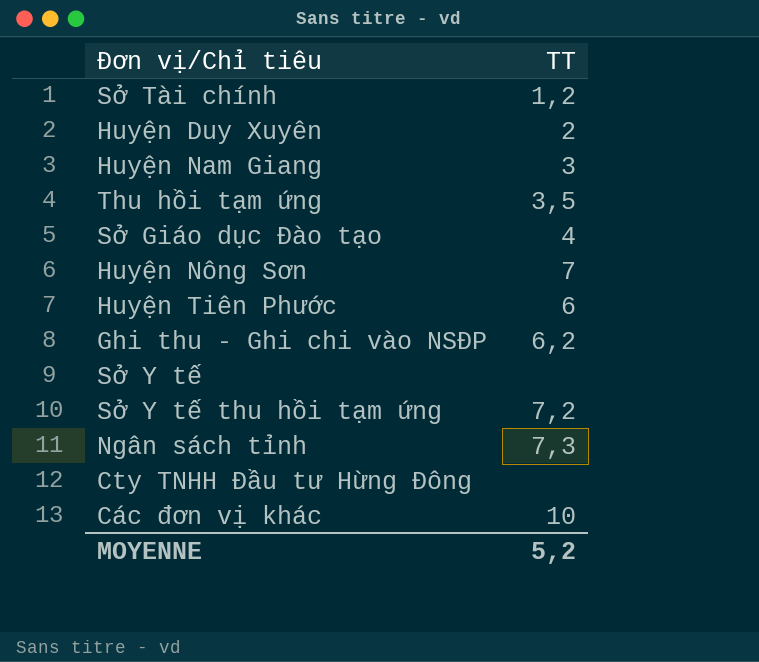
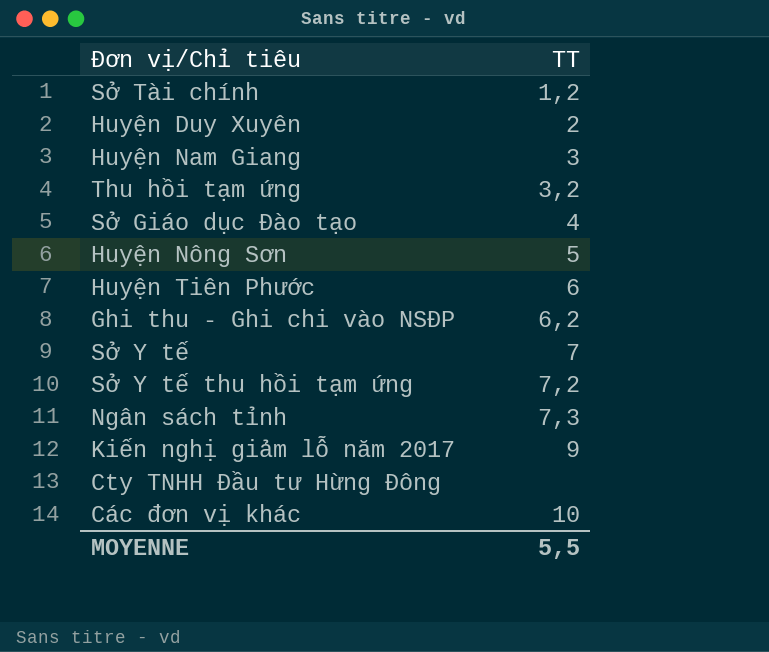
Thu hồi tạm ứng | TT: 3,5 -> 3,2
Huyện Nông Sơn | TT: 7 -> 5
Sở Y tế | TT: none -> 7
row Kiến nghị giảm lỗ năm 2017: none -> 9
MOYENNE | TT: 5,2 -> 5,5

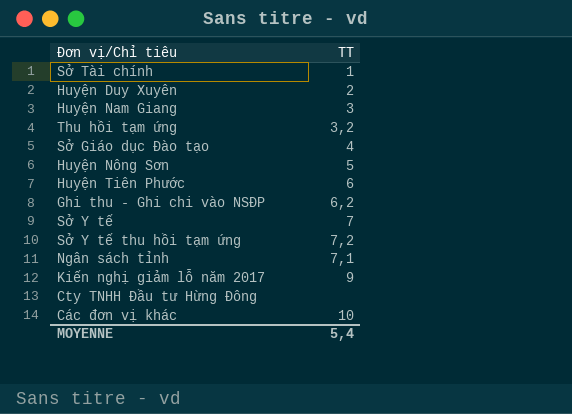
Sở Tài chính | TT: 1,2 -> 1
Ngân sách tỉnh | TT: 7,3 -> 7,1
MOYENNE | TT: 5,5 -> 5,4

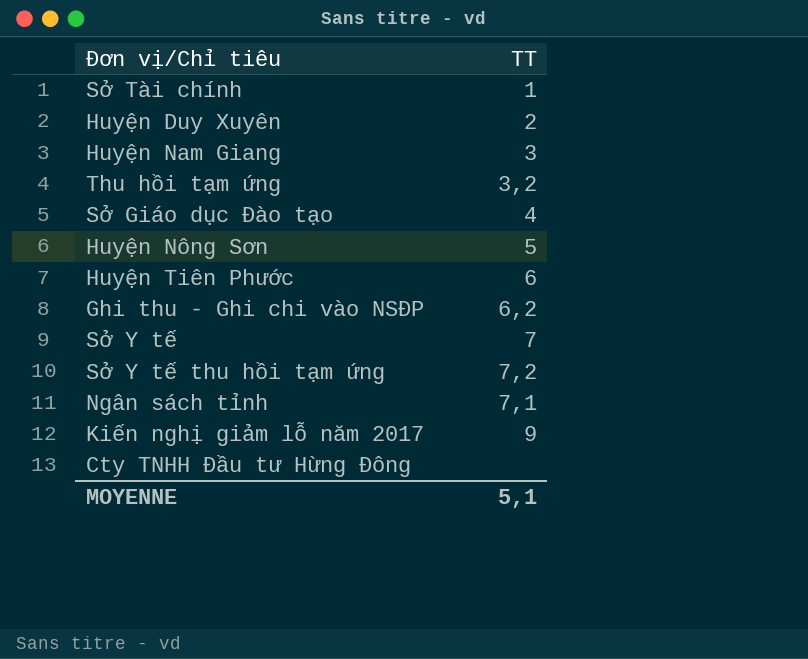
row Các đơn vị khác: 10 -> none
MOYENNE | TT: 5,4 -> 5,1

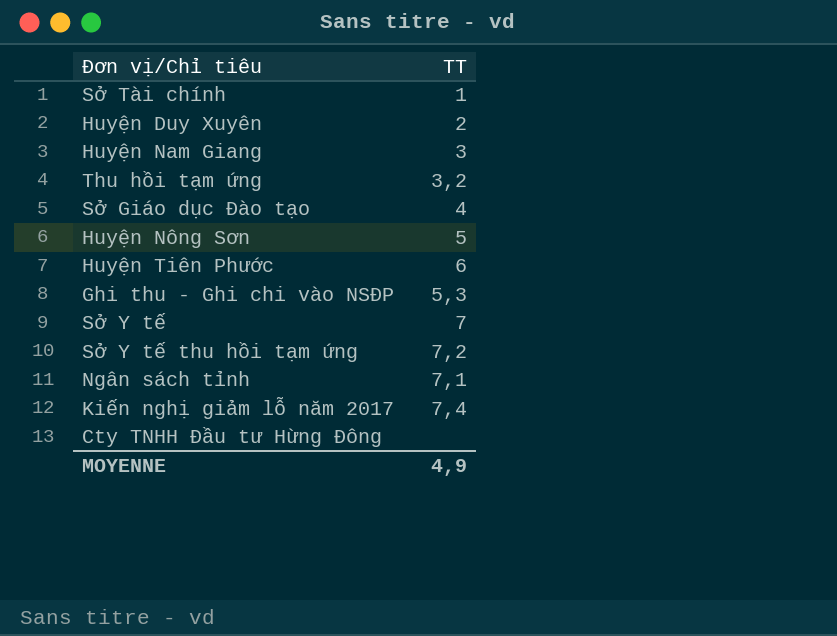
Ghi thu - Ghi chi vào NSĐP | TT: 6,2 -> 5,3
Kiến nghị giảm lỗ năm 2017 | TT: 9 -> 7,4
MOYENNE | TT: 5,1 -> 4,9

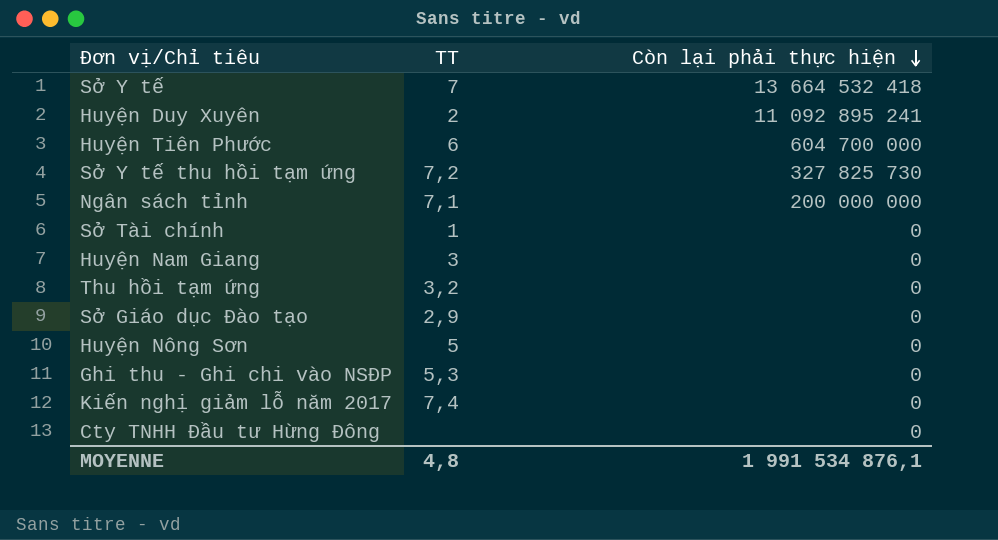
row order: none -> Còn lại phải thực hiện descending
column Còn lại phải thực hiện | position: none -> 3
Sở Giáo dục Đào tạo | TT: 4 -> 2,9
MOYENNE | TT: 4,9 -> 4,8

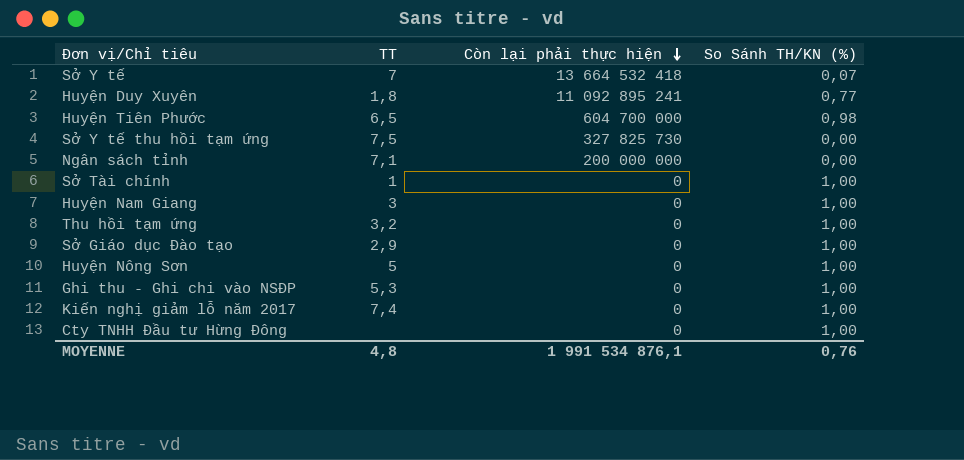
column So Sánh TH/KN (%) | position: none -> 4
Huyện Duy Xuyên | TT: 2 -> 1,8
Huyện Tiên Phước | TT: 6 -> 6,5
Sở Y tế thu hồi tạm ứng | TT: 7,2 -> 7,5

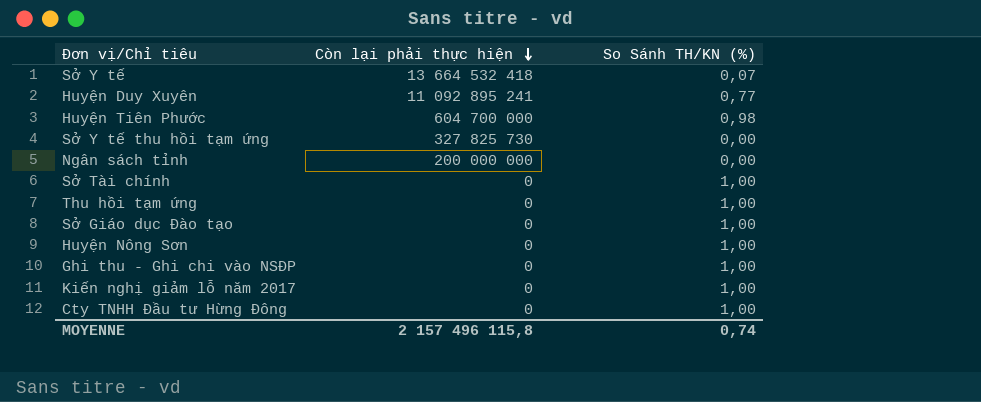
column TT | position: 2 -> none
row Huyện Nam Giang: 3 | 0 | 1,00 -> none
MOYENNE | Còn lại phải thực hiện: 1 991 534 876,1 -> 2 157 496 115,8
MOYENNE | So Sánh TH/KN (%): 0,76 -> 0,74

